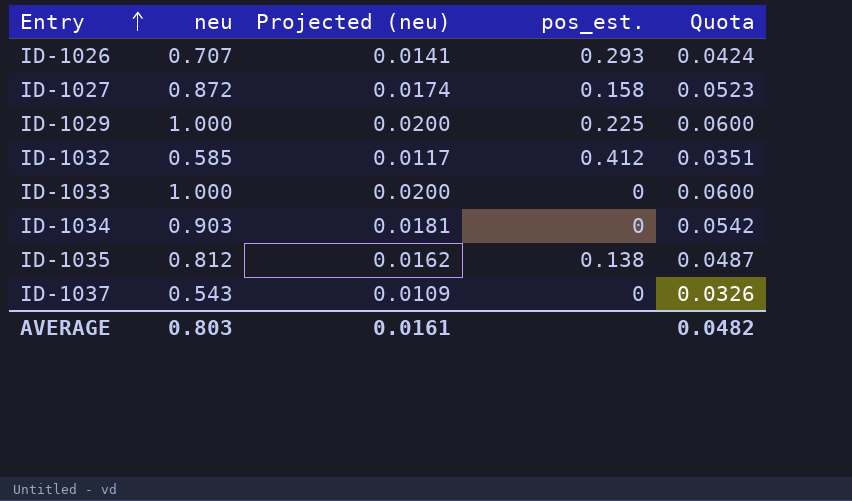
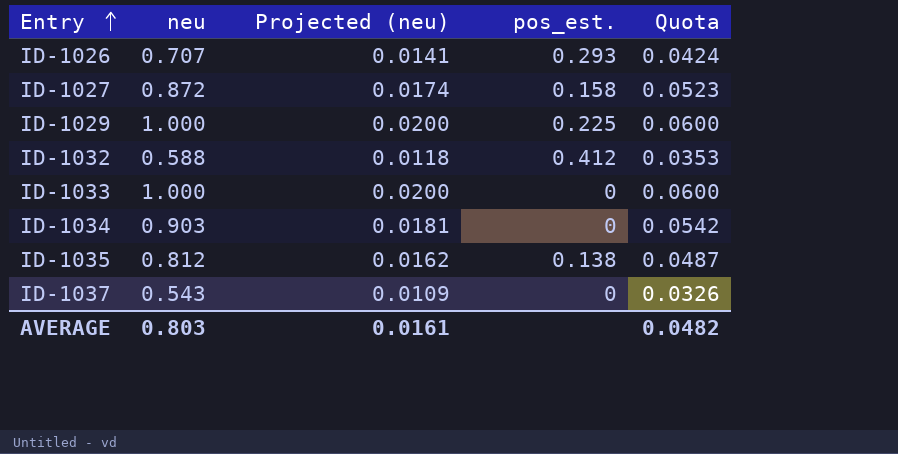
ID-1032 | neu: 0.585 -> 0.588
ID-1032 | Projected (neu): 0.0117 -> 0.0118
ID-1032 | Quota: 0.0351 -> 0.0353

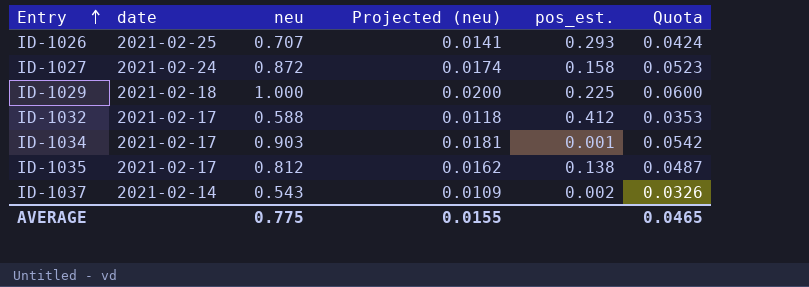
column date | position: none -> 2
row ID-1033: 1.000 | 0.0200 | 0 | 0.0600 -> none
ID-1034 | pos_est.: 0 -> 0.001
ID-1037 | pos_est.: 0 -> 0.002
AVERAGE | neu: 0.803 -> 0.775
AVERAGE | Projected (neu): 0.0161 -> 0.0155
AVERAGE | Quota: 0.0482 -> 0.0465

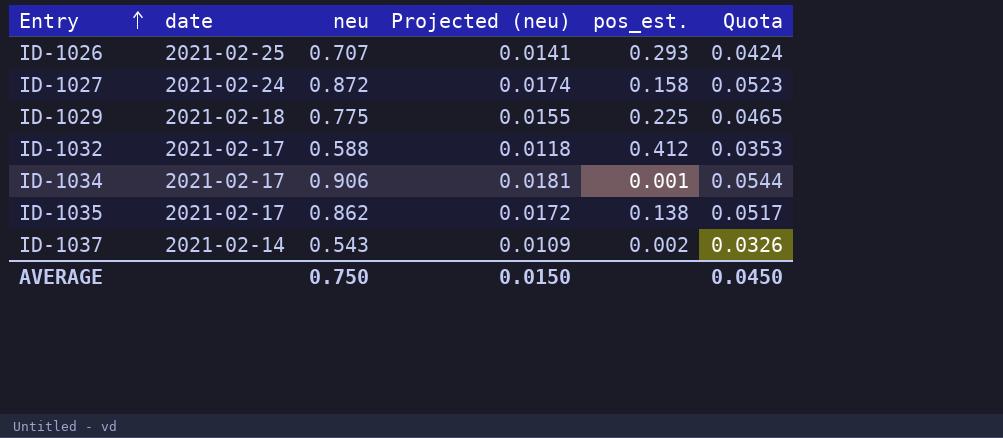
ID-1029 | neu: 1.000 -> 0.775
ID-1029 | Projected (neu): 0.0200 -> 0.0155
ID-1029 | Quota: 0.0600 -> 0.0465
ID-1034 | neu: 0.903 -> 0.906
ID-1034 | Quota: 0.0542 -> 0.0544
ID-1035 | neu: 0.812 -> 0.862
ID-1035 | Projected (neu): 0.0162 -> 0.0172
ID-1035 | Quota: 0.0487 -> 0.0517
AVERAGE | neu: 0.775 -> 0.750
AVERAGE | Projected (neu): 0.0155 -> 0.0150
AVERAGE | Quota: 0.0465 -> 0.0450

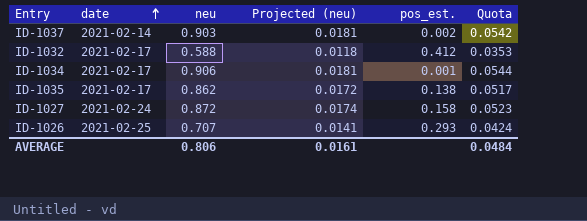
row order: Entry ascending -> date ascending
row ID-1029: 2021-02-18 | 0.775 | 0.0155 | 0.225 | 0.0465 -> none
ID-1037 | neu: 0.543 -> 0.903
ID-1037 | Projected (neu): 0.0109 -> 0.0181
ID-1037 | Quota: 0.0326 -> 0.0542
AVERAGE | neu: 0.750 -> 0.806
AVERAGE | Projected (neu): 0.0150 -> 0.0161
AVERAGE | Quota: 0.0450 -> 0.0484

